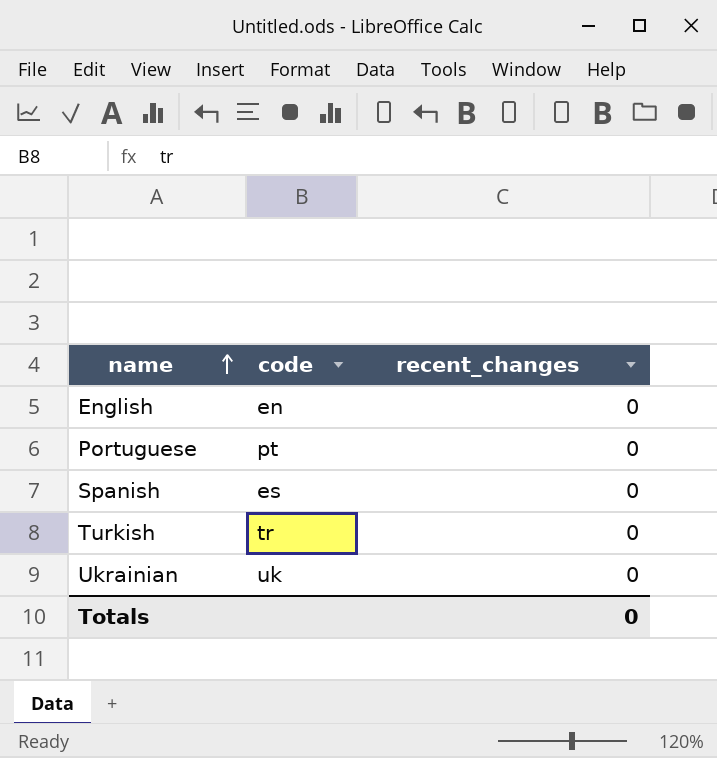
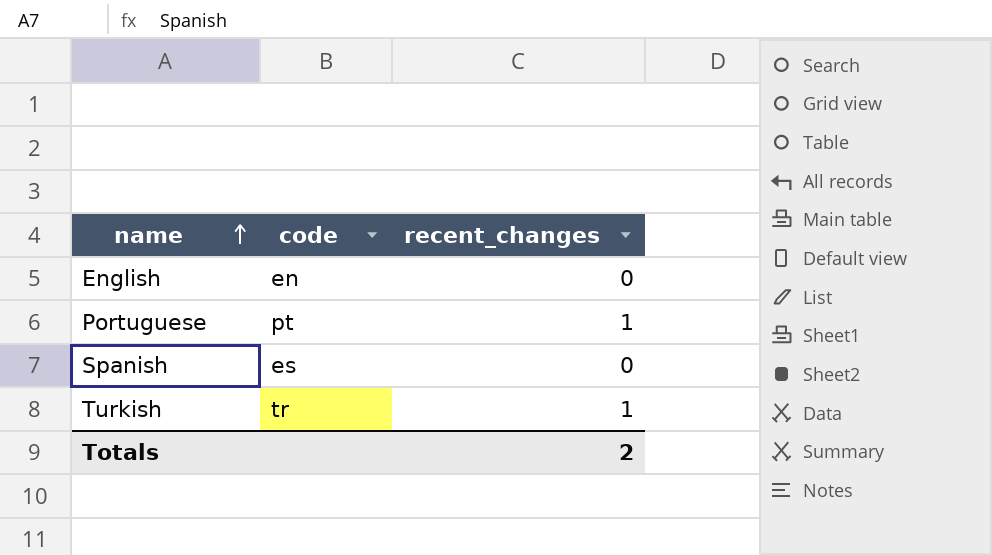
row Ukrainian: uk | 0 -> none
Portuguese | recent_changes: 0 -> 1
Turkish | recent_changes: 0 -> 1
Totals | recent_changes: 0 -> 2

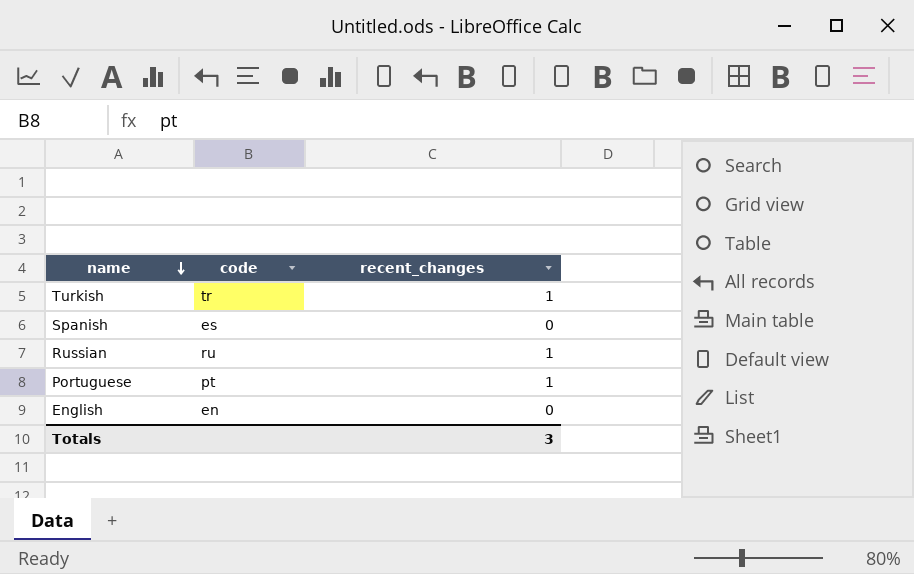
row order: name ascending -> name descending
row Russian: none -> ru | 1
Totals | recent_changes: 2 -> 3

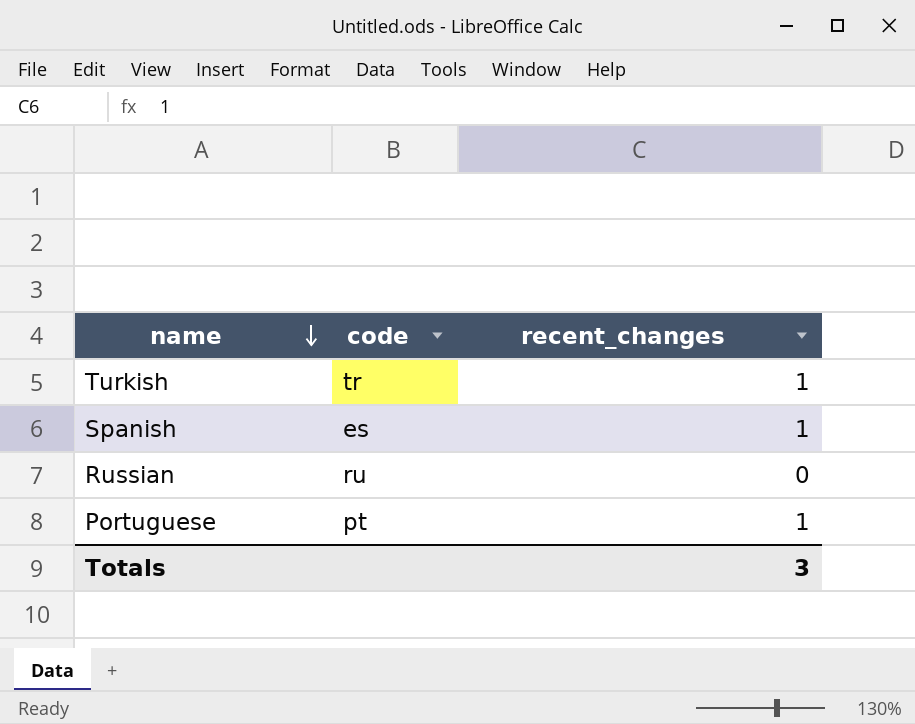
row English: en | 0 -> none
Spanish | recent_changes: 0 -> 1
Russian | recent_changes: 1 -> 0

